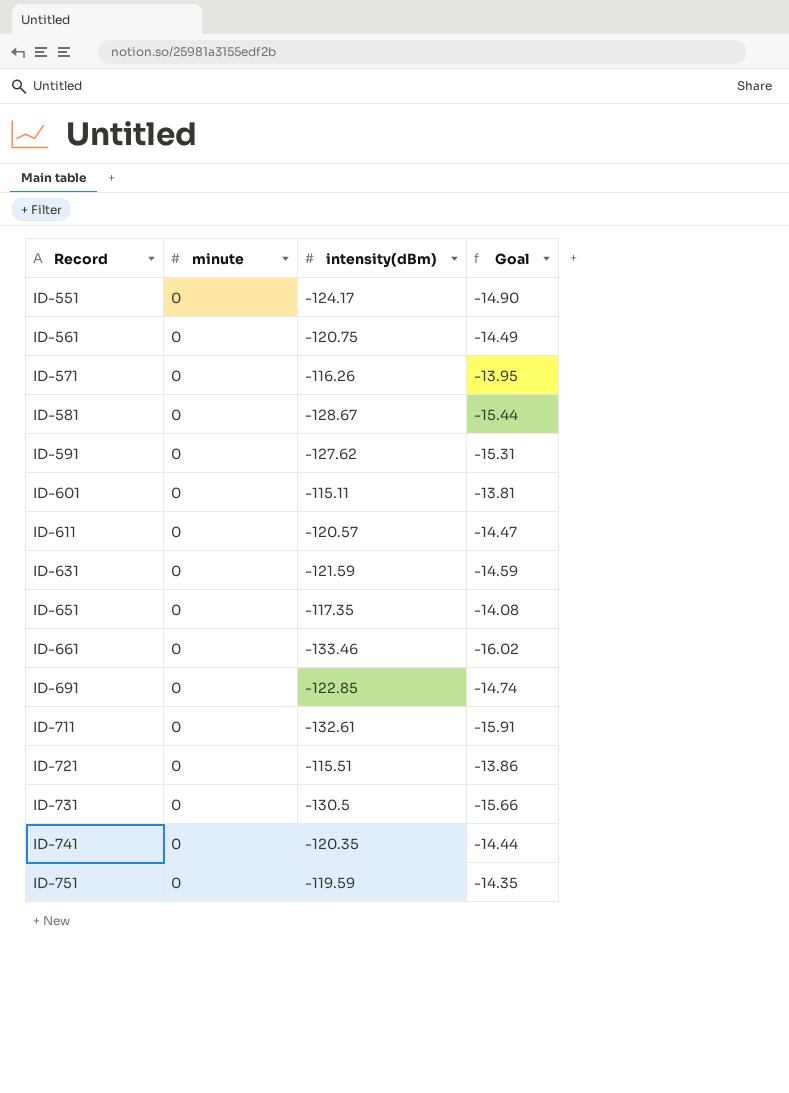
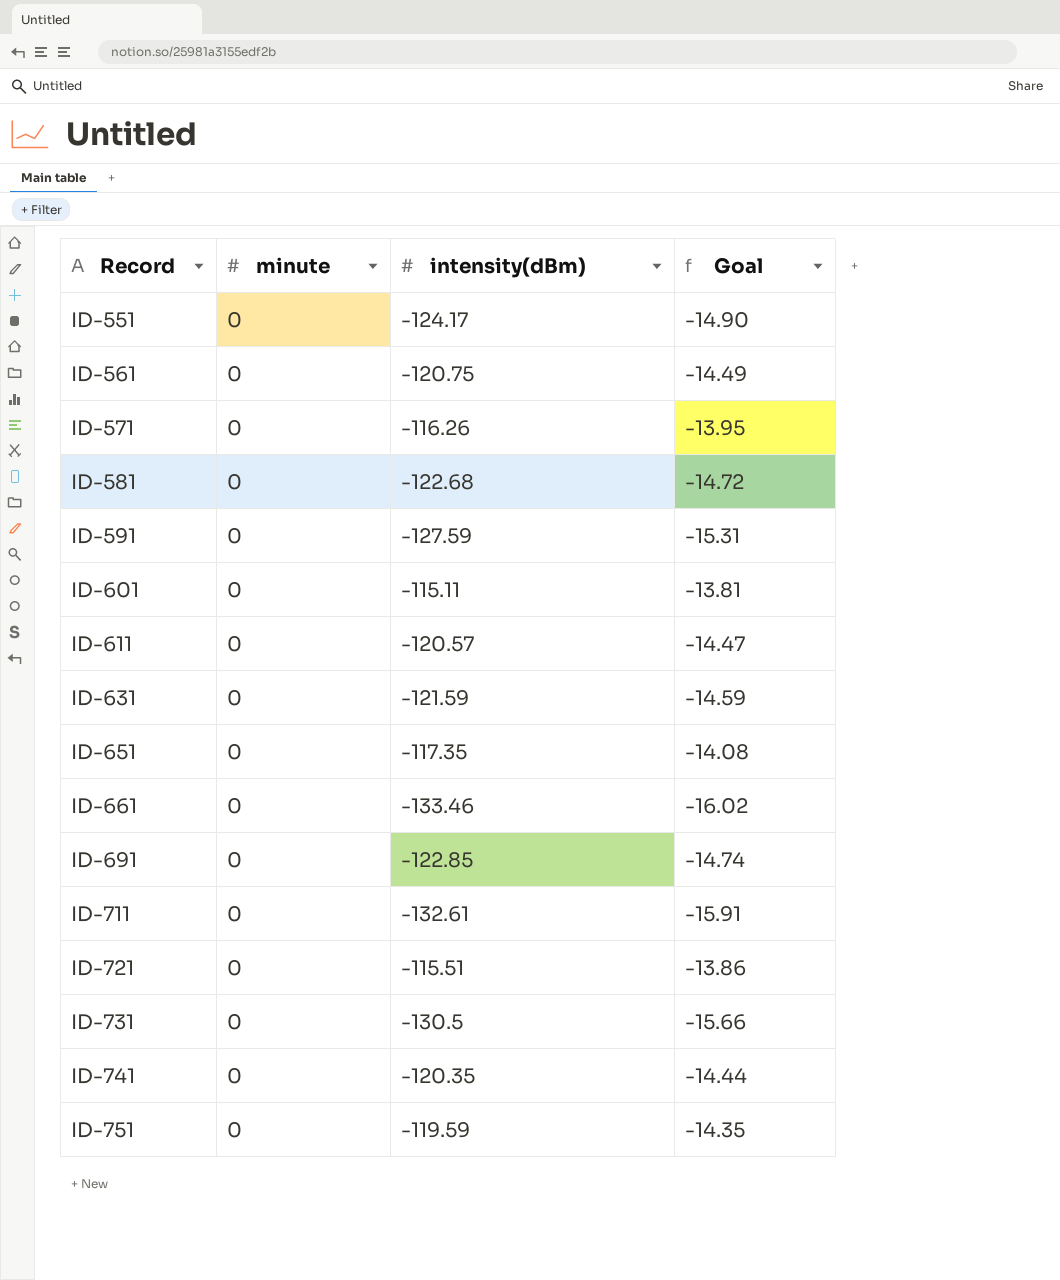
ID-581 | intensity(dBm): -128.67 -> -122.68
ID-581 | Goal: -15.44 -> -14.72
ID-591 | intensity(dBm): -127.62 -> -127.59

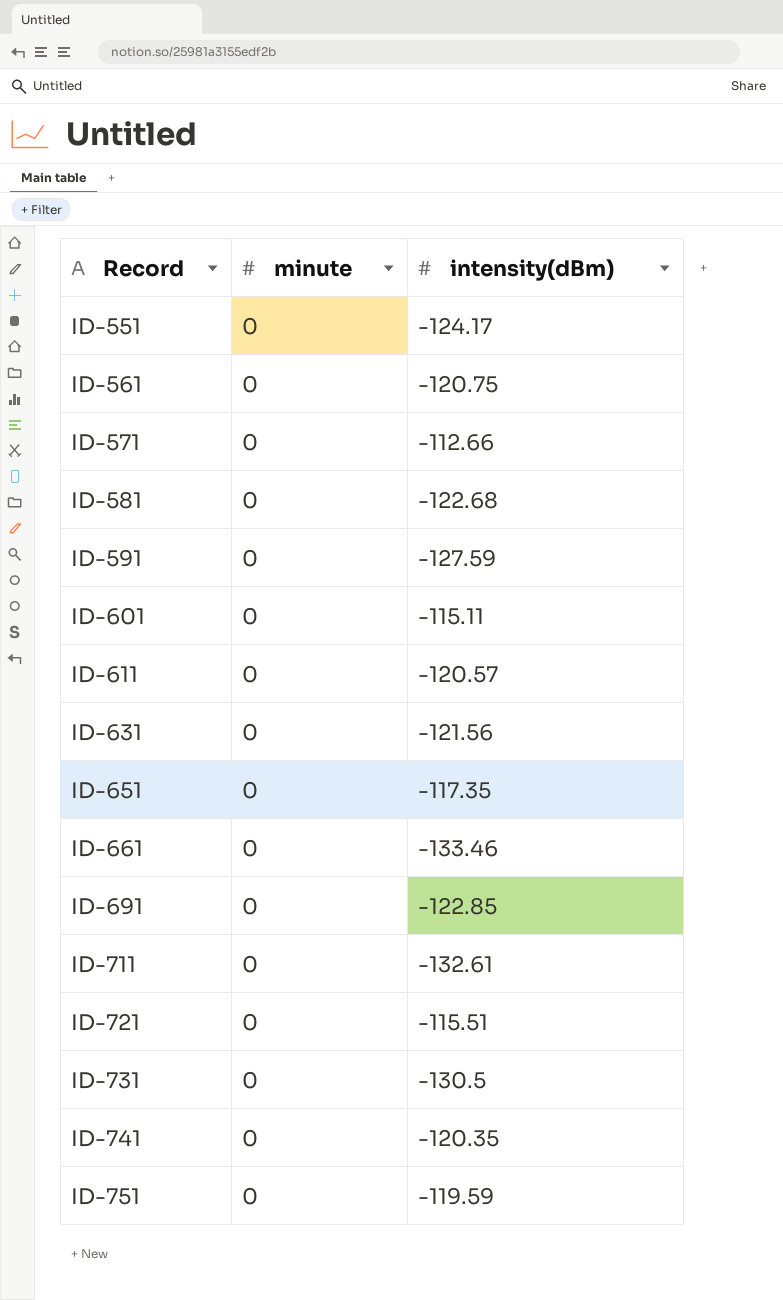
column Goal | formula: [intensity(dBm)] * 0.12 -> none
ID-571 | intensity(dBm): -116.26 -> -112.66
ID-631 | intensity(dBm): -121.59 -> -121.56

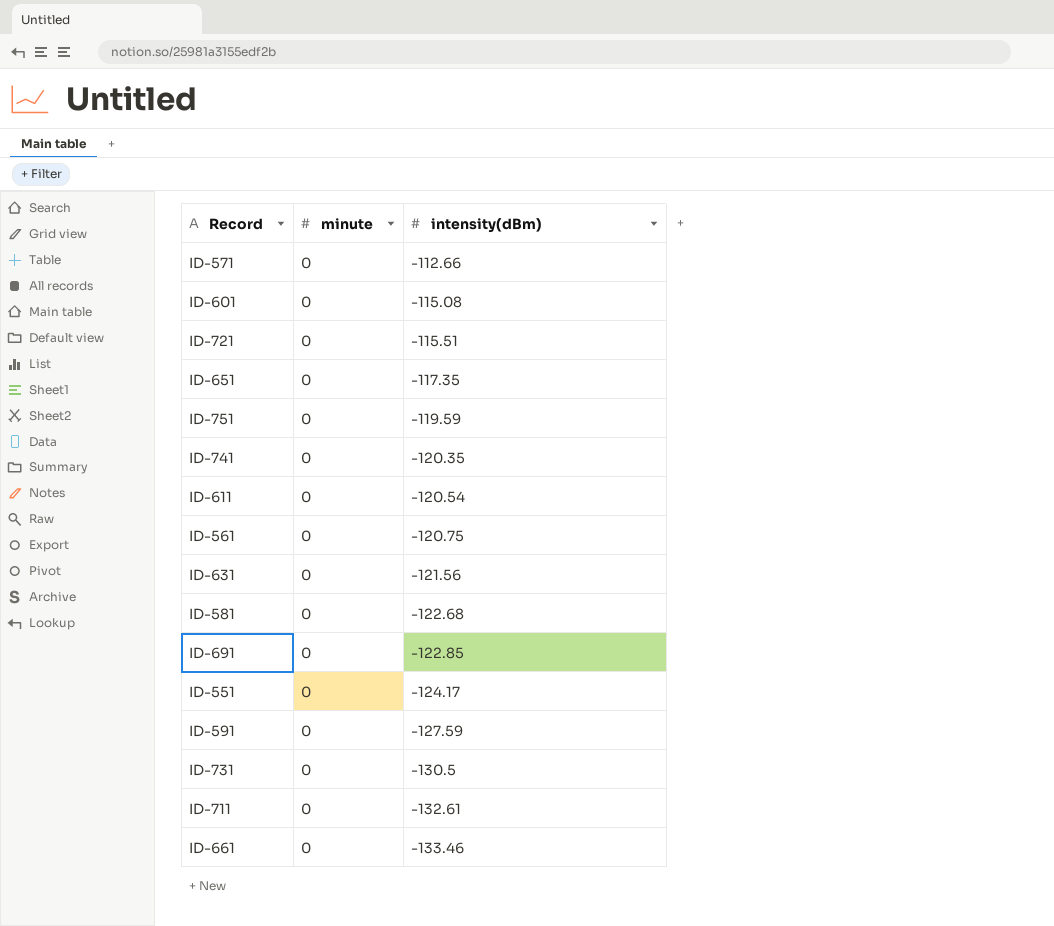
row order: Record ascending -> intensity(dBm) descending
ID-601 | intensity(dBm): -115.11 -> -115.08
ID-611 | intensity(dBm): -120.57 -> -120.54

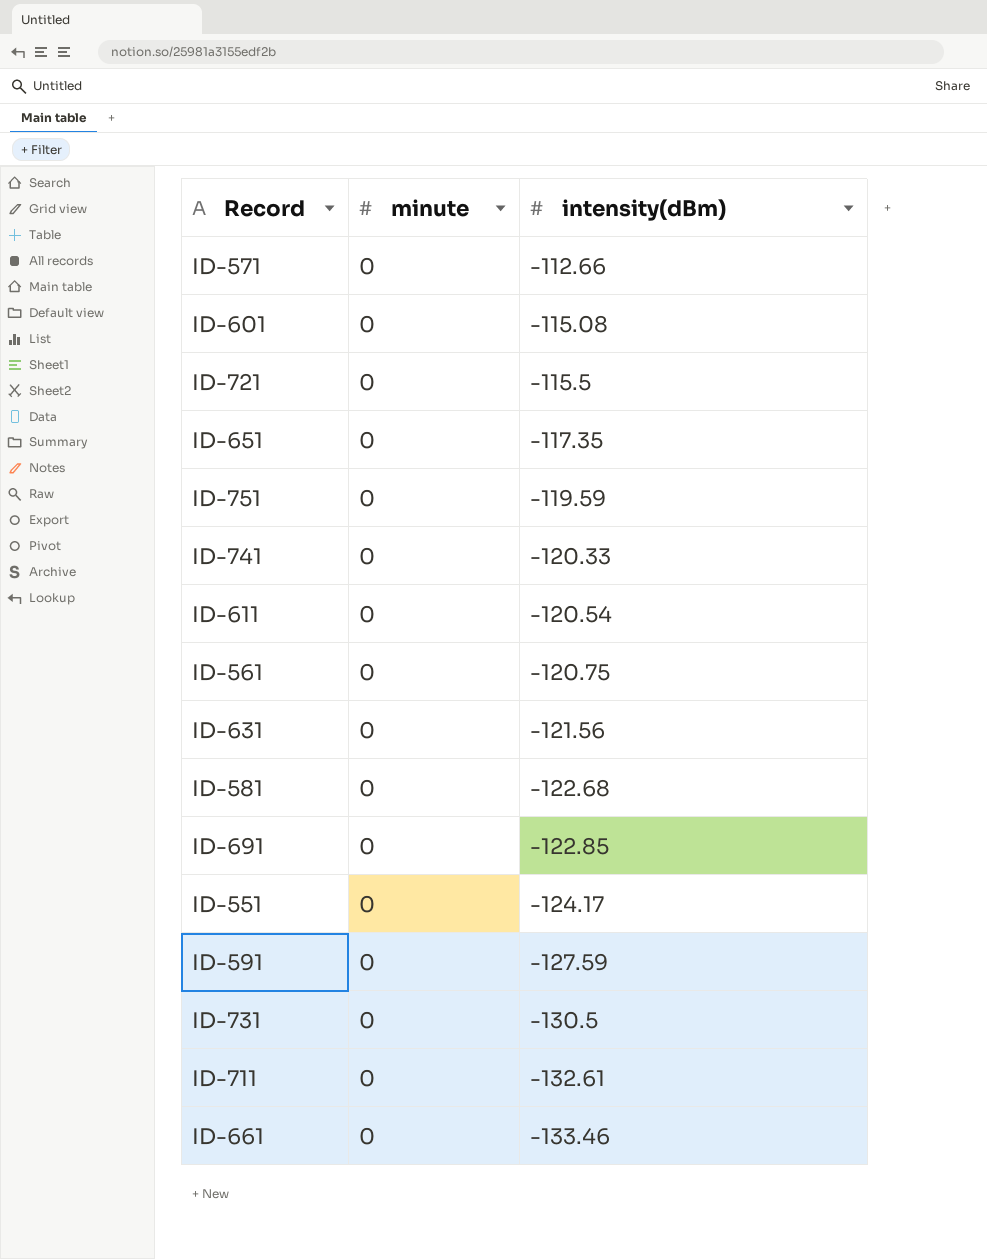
ID-721 | intensity(dBm): -115.51 -> -115.5
ID-741 | intensity(dBm): -120.35 -> -120.33

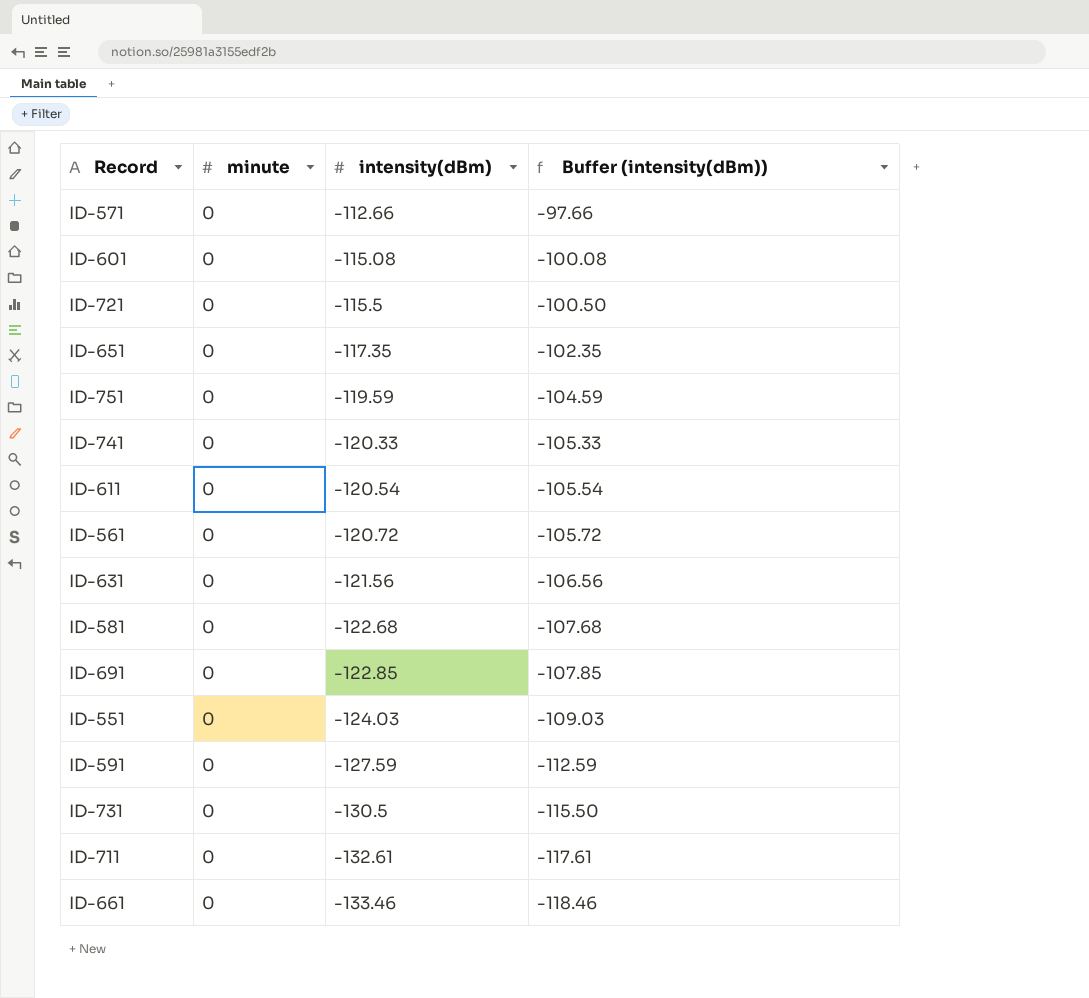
column Buffer (intensity(dBm)) | formula: none -> [intensity(dBm)] + 15
ID-561 | intensity(dBm): -120.75 -> -120.72
ID-551 | intensity(dBm): -124.17 -> -124.03

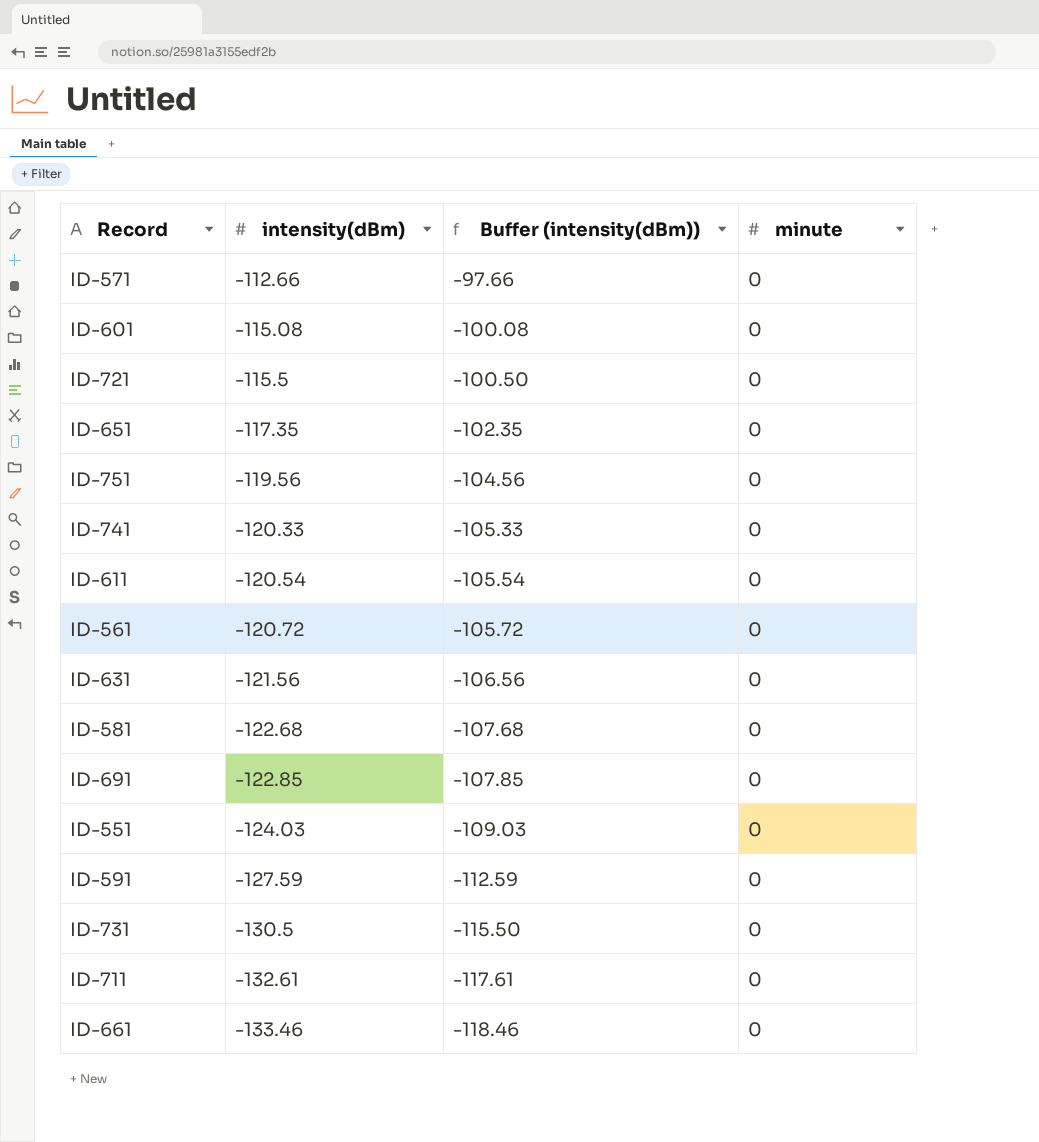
column minute | position: 2 -> 4
ID-751 | intensity(dBm): -119.59 -> -119.56
ID-751 | Buffer (intensity(dBm)): -104.59 -> -104.56

